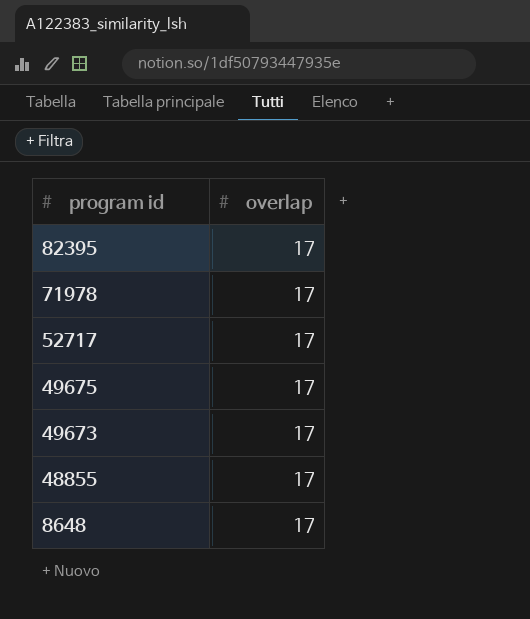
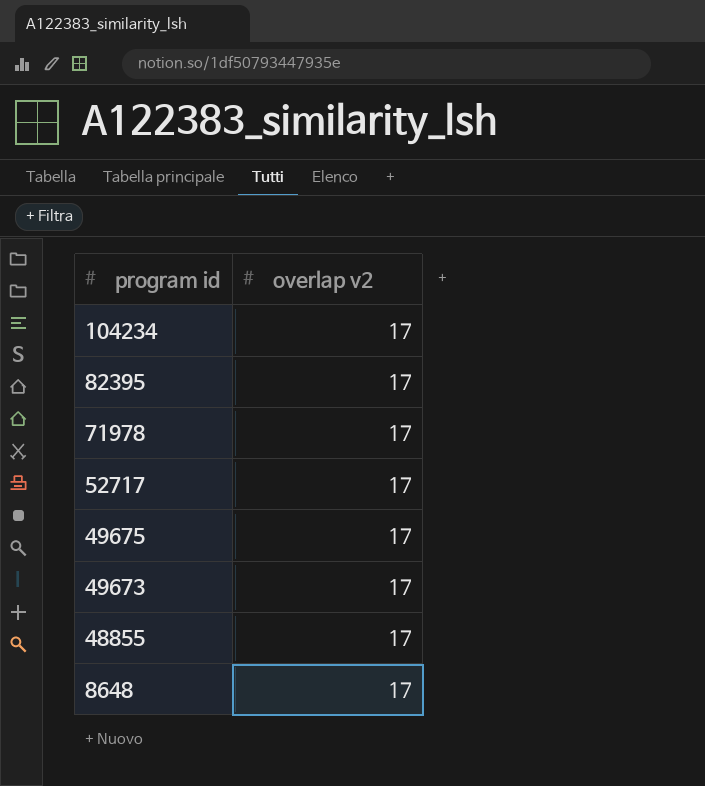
column name: overlap -> overlap v2
row 104234: none -> 17

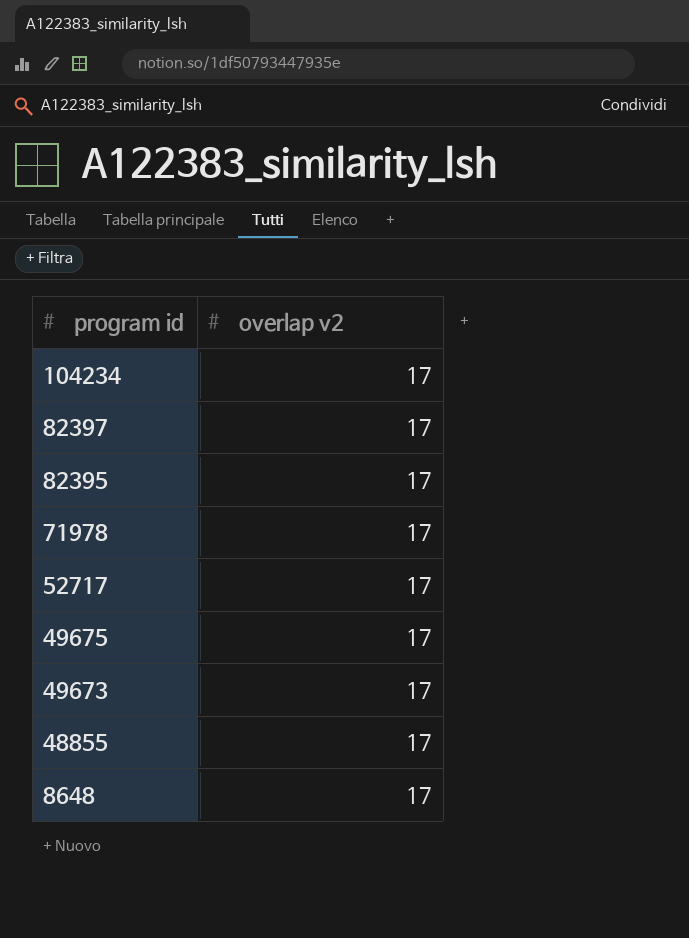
row 82397: none -> 17

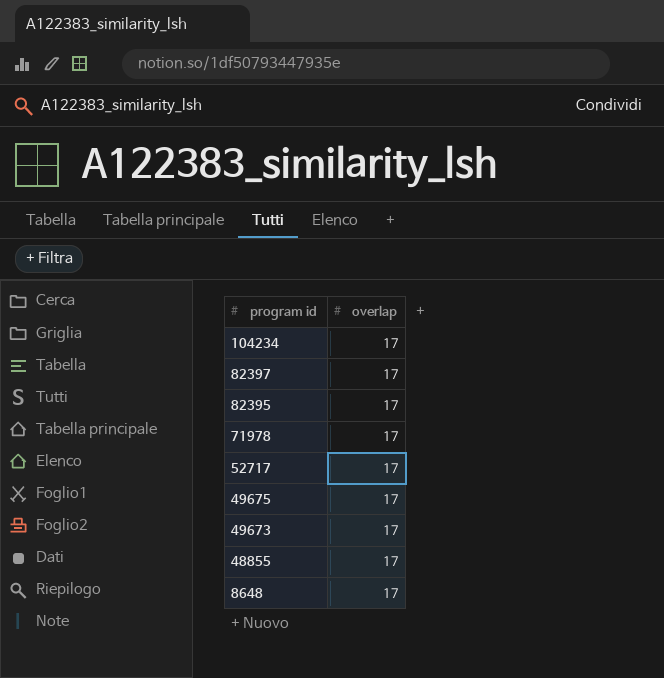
column name: overlap v2 -> overlap

